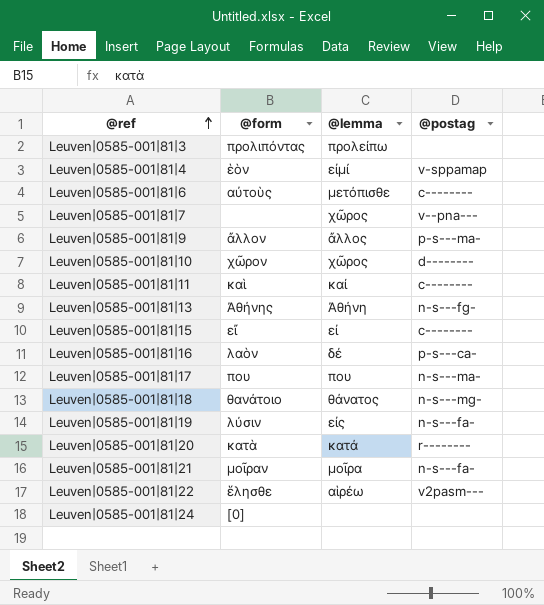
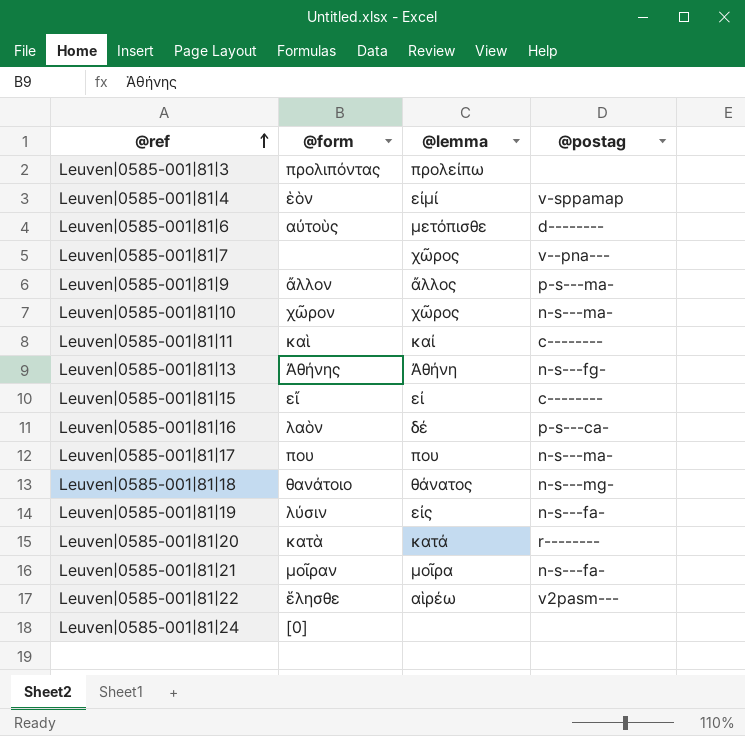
Leuven|0585-001|81|6 | @postag: c-------- -> d--------
Leuven|0585-001|81|10 | @postag: d-------- -> n-s---ma-

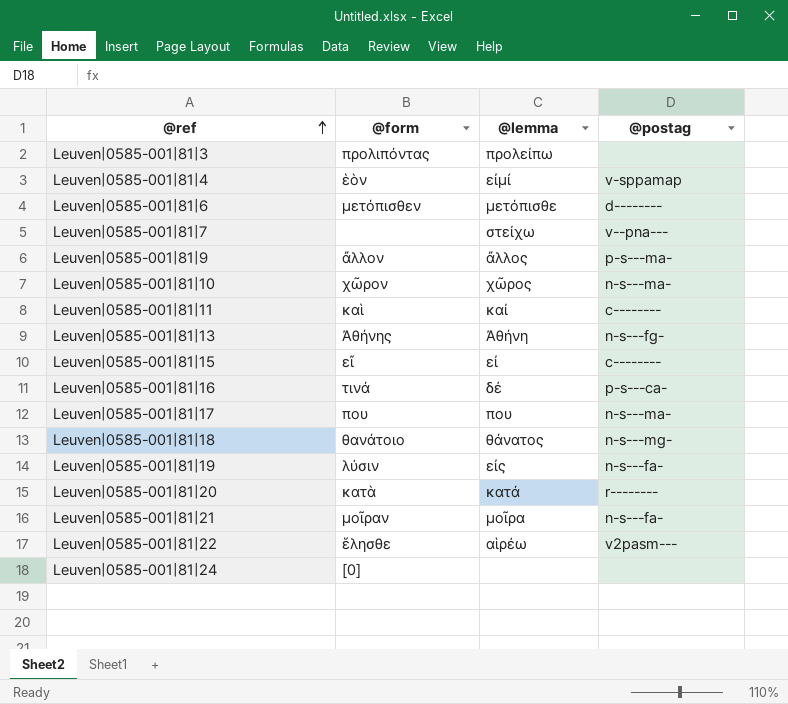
Leuven|0585-001|81|6 | @form: αὐτοὺς -> μετόπισθεν
Leuven|0585-001|81|7 | @lemma: χῶρος -> στείχω
Leuven|0585-001|81|16 | @form: λαὸν -> τινά

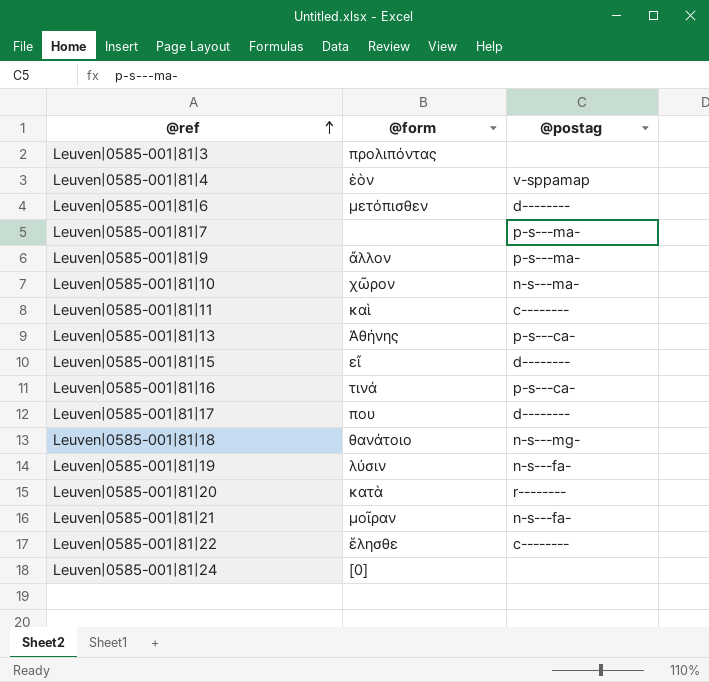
column @lemma | position: 3 -> none
Leuven|0585-001|81|7 | @postag: v--pna--- -> p-s---ma-
Leuven|0585-001|81|13 | @postag: n-s---fg- -> p-s---ca-
Leuven|0585-001|81|15 | @postag: c-------- -> d--------
Leuven|0585-001|81|17 | @postag: n-s---ma- -> d--------
Leuven|0585-001|81|22 | @postag: v2pasm--- -> c--------

